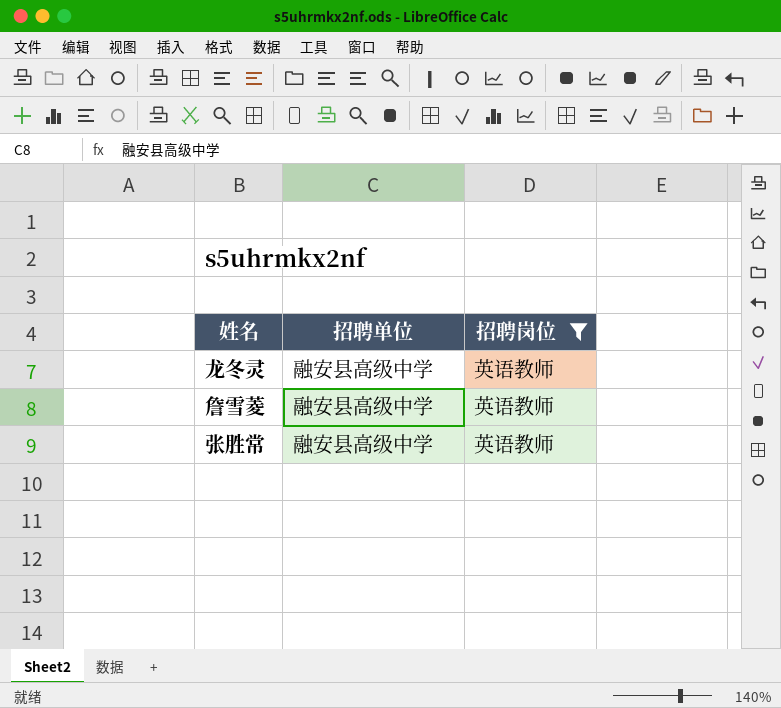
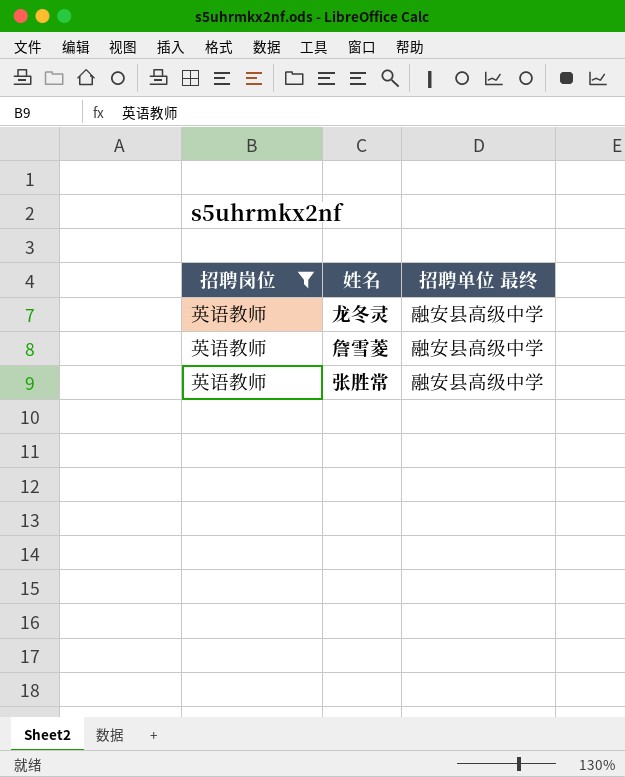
column 招聘岗位 | position: 3 -> 1
column name: 招聘单位 -> 招聘单位 最终

